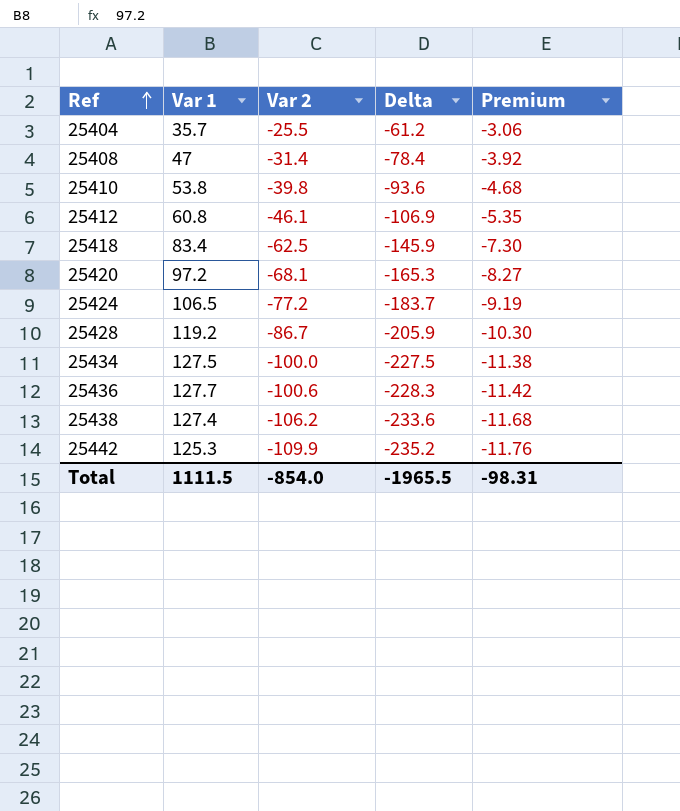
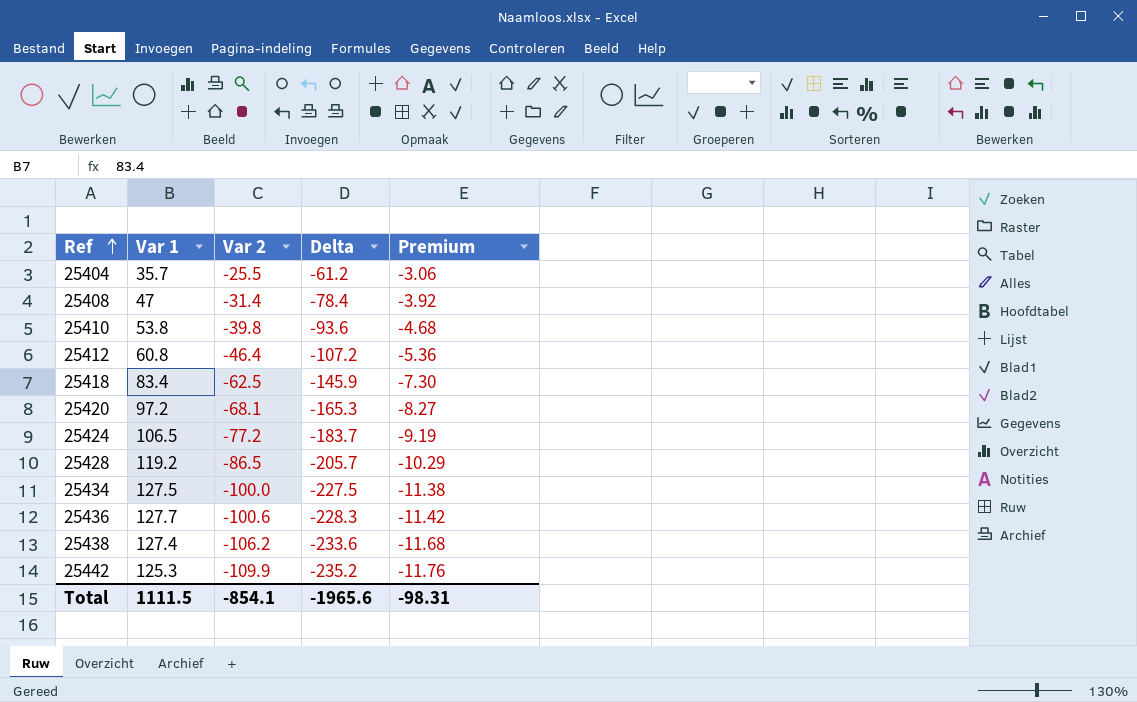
25412 | Var 2: -46.1 -> -46.4
25412 | Delta: -106.9 -> -107.2
25412 | Premium: -5.35 -> -5.36
25428 | Var 2: -86.7 -> -86.5
25428 | Delta: -205.9 -> -205.7
25428 | Premium: -10.30 -> -10.29
Total | Var 2: -854.0 -> -854.1
Total | Delta: -1965.5 -> -1965.6

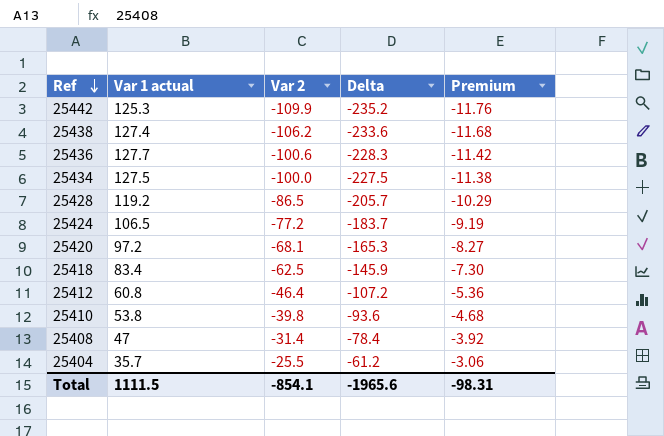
row order: Ref ascending -> Ref descending
column name: Var 1 -> Var 1 actual

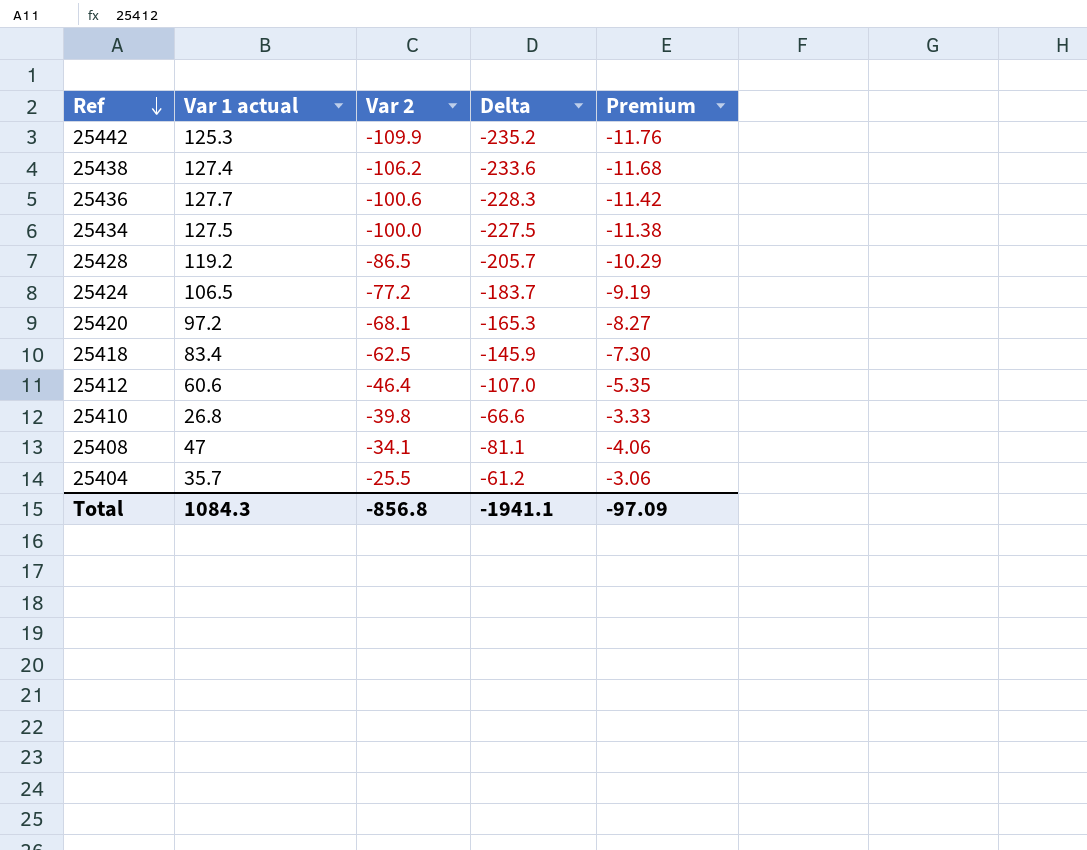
25412 | Var 1 actual: 60.8 -> 60.6
25412 | Delta: -107.2 -> -107.0
25412 | Premium: -5.36 -> -5.35
25410 | Var 1 actual: 53.8 -> 26.8
25410 | Delta: -93.6 -> -66.6
25410 | Premium: -4.68 -> -3.33
25408 | Var 2: -31.4 -> -34.1
25408 | Delta: -78.4 -> -81.1
25408 | Premium: -3.92 -> -4.06
Total | Var 1 actual: 1111.5 -> 1084.3
Total | Var 2: -854.1 -> -856.8
Total | Delta: -1965.6 -> -1941.1
Total | Premium: -98.31 -> -97.09

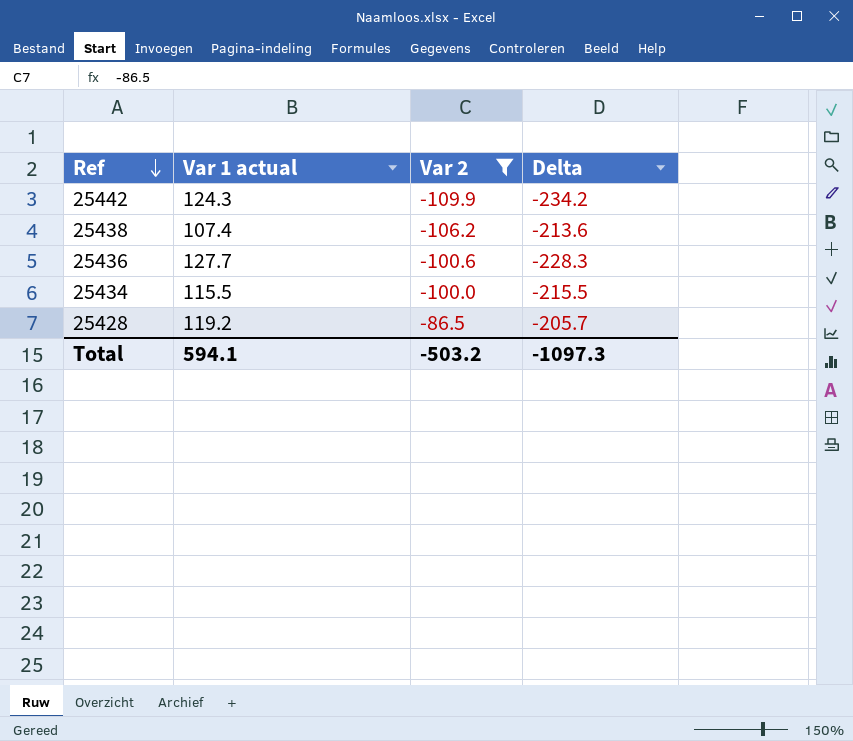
filter: none -> Var 2 <= -86.5
column Premium | formula: [Delta] * 0.05 -> none
25442 | Var 1 actual: 125.3 -> 124.3
25442 | Delta: -235.2 -> -234.2
25438 | Var 1 actual: 127.4 -> 107.4
25438 | Delta: -233.6 -> -213.6
25434 | Var 1 actual: 127.5 -> 115.5
25434 | Delta: -227.5 -> -215.5
Total | Var 1 actual: 1084.3 -> 594.1
Total | Var 2: -856.8 -> -503.2
Total | Delta: -1941.1 -> -1097.3

